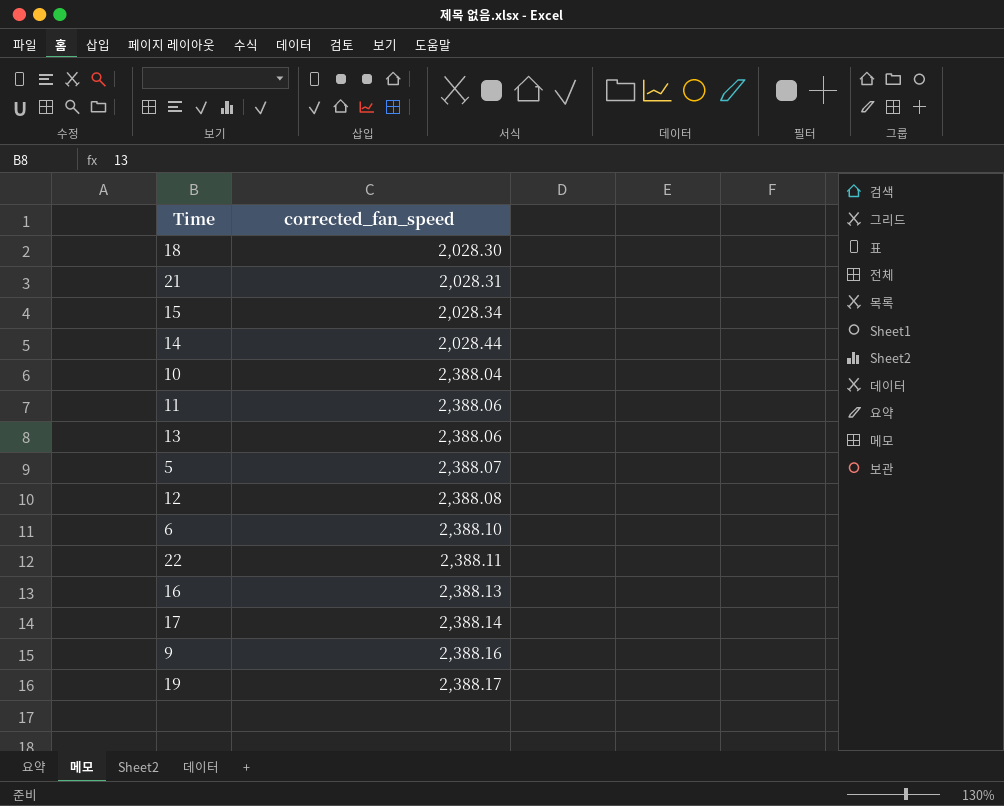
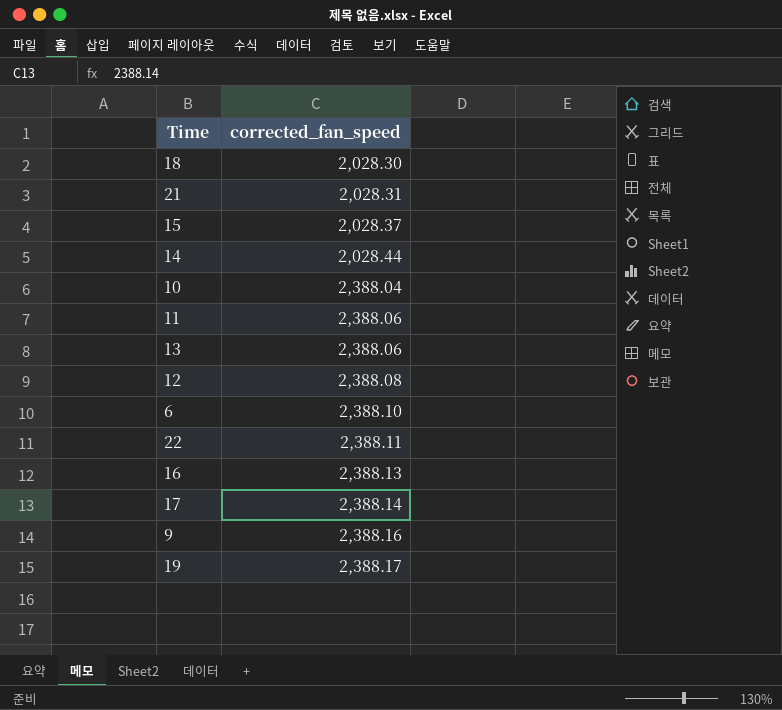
row 5: 2,388.07 -> none
15 | corrected_fan_speed: 2,028.34 -> 2,028.37

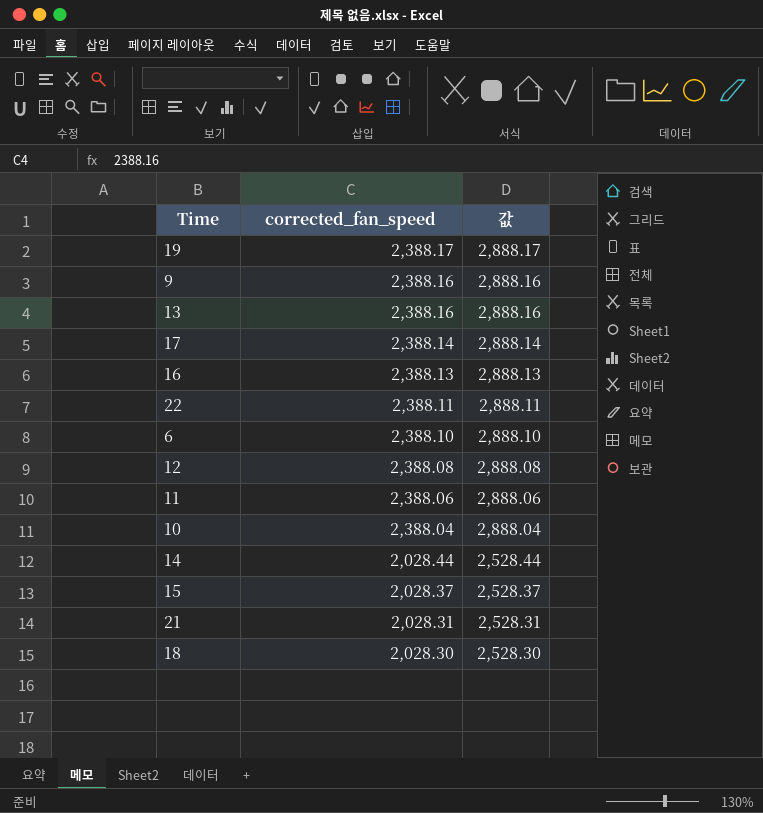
row order: corrected_fan_speed ascending -> corrected_fan_speed descending
column 값 | formula: none -> [corrected_fan_speed] + 500
13 | corrected_fan_speed: 2,388.06 -> 2,388.16

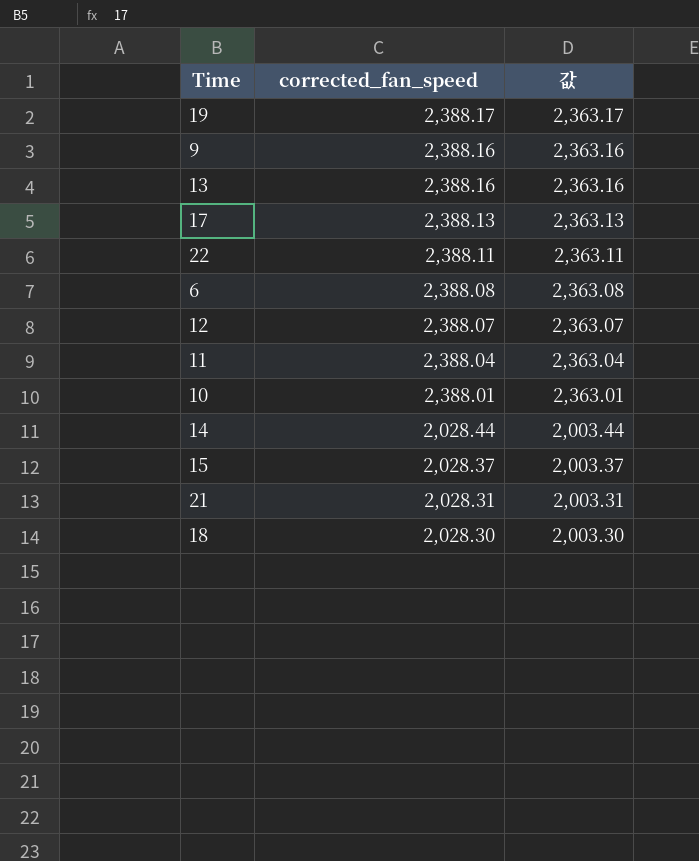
column 값 | formula: [corrected_fan_speed] + 500 -> [corrected_fan_speed] - 25
row 16: 2,388.13 | 2,888.13 -> none
17 | corrected_fan_speed: 2,388.14 -> 2,388.13
6 | corrected_fan_speed: 2,388.10 -> 2,388.08
12 | corrected_fan_speed: 2,388.08 -> 2,388.07
11 | corrected_fan_speed: 2,388.06 -> 2,388.04
10 | corrected_fan_speed: 2,388.04 -> 2,388.01

